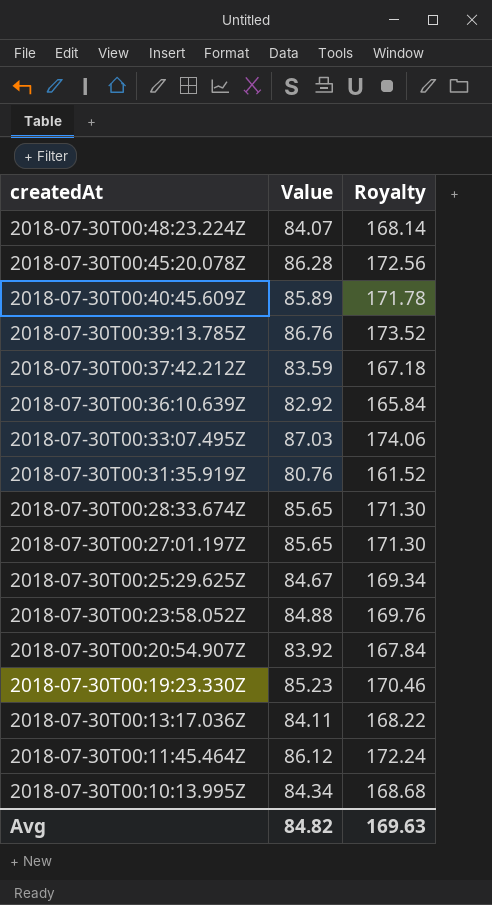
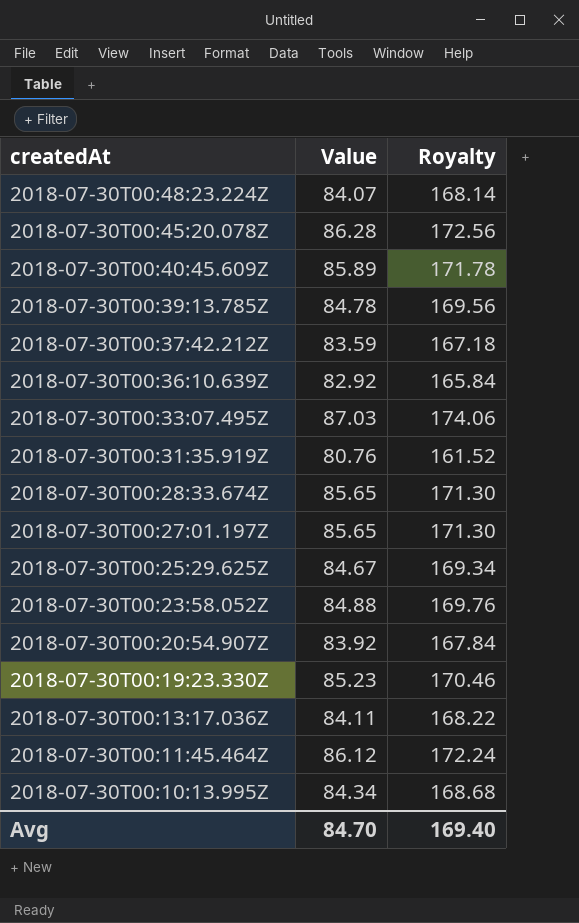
2018-07-30T00:39:13.785Z | Value: 86.76 -> 84.78
2018-07-30T00:39:13.785Z | Royalty: 173.52 -> 169.56
Avg | Value: 84.82 -> 84.70
Avg | Royalty: 169.63 -> 169.40

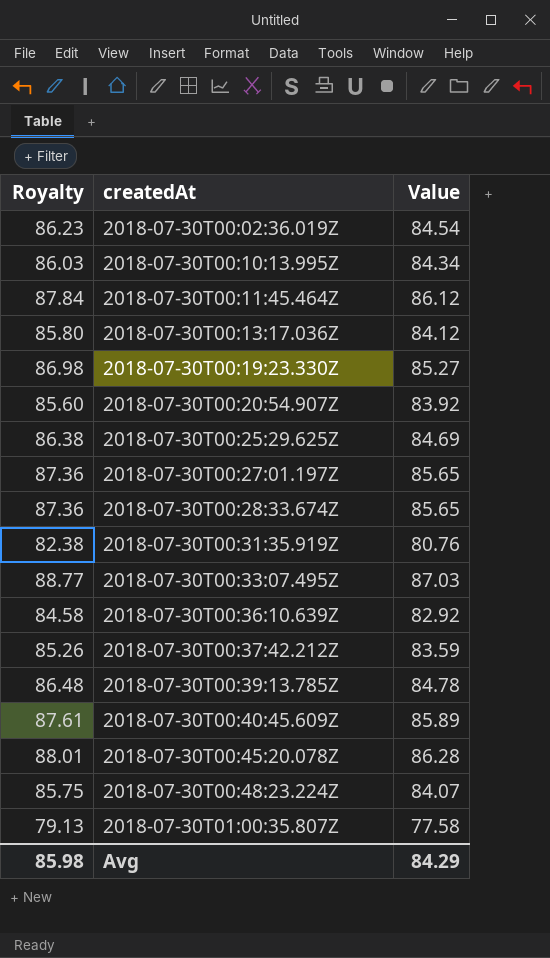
row order: createdAt descending -> createdAt ascending
column Royalty | formula: [Value] * 2 -> [Value] * 1.02
column Royalty | position: 3 -> 1
row 2018-07-30T00:23:58.052Z: 84.88 | 169.76 -> none
row 2018-07-30T00:02:36.019Z: none -> 86.23 | 84.54
2018-07-30T00:13:17.036Z | Value: 84.11 -> 84.12
2018-07-30T00:19:23.330Z | Value: 85.23 -> 85.27
2018-07-30T00:25:29.625Z | Value: 84.67 -> 84.69
row 2018-07-30T01:00:35.807Z: none -> 79.13 | 77.58
Avg | Royalty: 169.40 -> 85.98
Avg | Value: 84.70 -> 84.29

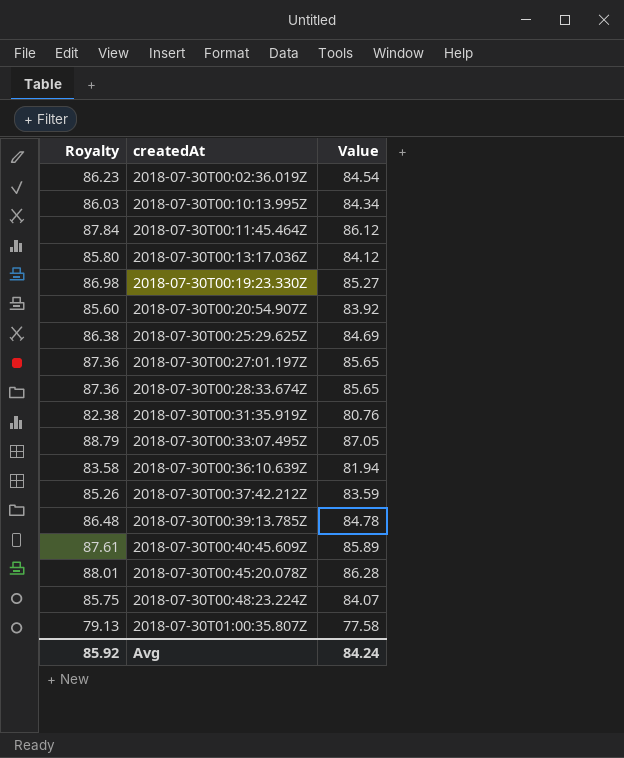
2018-07-30T00:33:07.495Z | Royalty: 88.77 -> 88.79
2018-07-30T00:33:07.495Z | Value: 87.03 -> 87.05
2018-07-30T00:36:10.639Z | Royalty: 84.58 -> 83.58
2018-07-30T00:36:10.639Z | Value: 82.92 -> 81.94
Avg | Royalty: 85.98 -> 85.92
Avg | Value: 84.29 -> 84.24

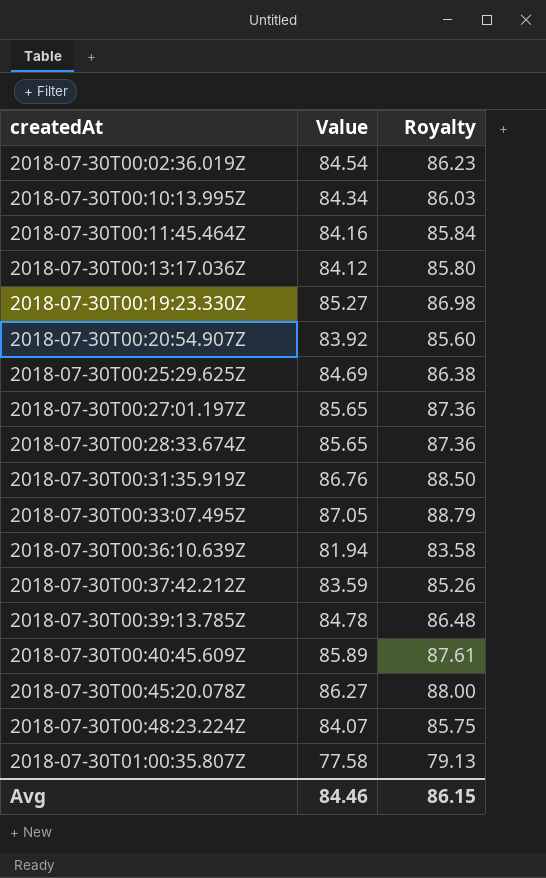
column Royalty | position: 1 -> 3
2018-07-30T00:11:45.464Z | Value: 86.12 -> 84.16
2018-07-30T00:11:45.464Z | Royalty: 87.84 -> 85.84
2018-07-30T00:31:35.919Z | Value: 80.76 -> 86.76
2018-07-30T00:31:35.919Z | Royalty: 82.38 -> 88.50
2018-07-30T00:45:20.078Z | Value: 86.28 -> 86.27
2018-07-30T00:45:20.078Z | Royalty: 88.01 -> 88.00
Avg | Value: 84.24 -> 84.46
Avg | Royalty: 85.92 -> 86.15

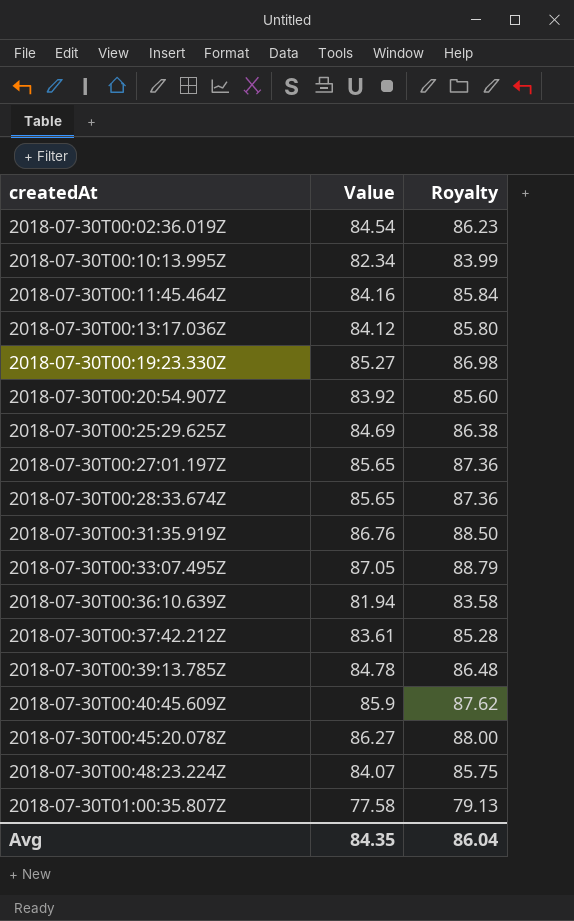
2018-07-30T00:10:13.995Z | Value: 84.34 -> 82.34
2018-07-30T00:10:13.995Z | Royalty: 86.03 -> 83.99
2018-07-30T00:37:42.212Z | Value: 83.59 -> 83.61
2018-07-30T00:37:42.212Z | Royalty: 85.26 -> 85.28
2018-07-30T00:40:45.609Z | Value: 85.89 -> 85.9
2018-07-30T00:40:45.609Z | Royalty: 87.61 -> 87.62
Avg | Value: 84.46 -> 84.35
Avg | Royalty: 86.15 -> 86.04

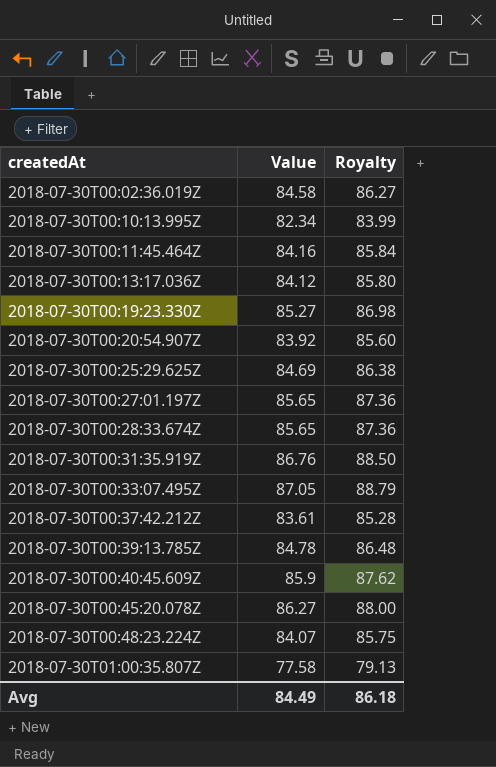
row 2018-07-30T00:36:10.639Z: 81.94 | 83.58 -> none
2018-07-30T00:02:36.019Z | Value: 84.54 -> 84.58
2018-07-30T00:02:36.019Z | Royalty: 86.23 -> 86.27
Avg | Value: 84.35 -> 84.49
Avg | Royalty: 86.04 -> 86.18

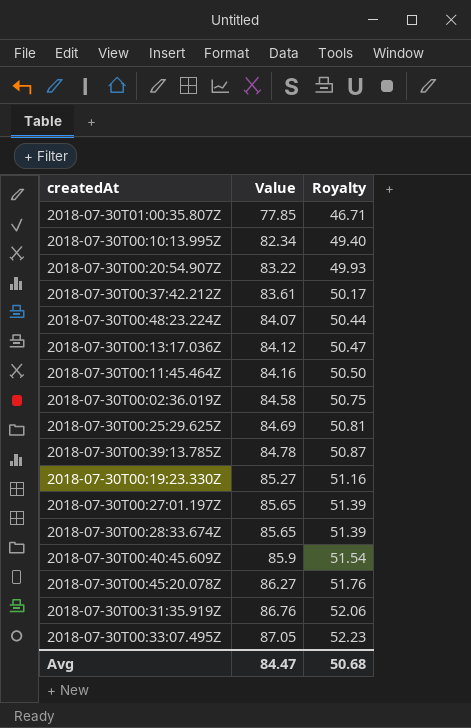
row order: createdAt ascending -> Value ascending
column Royalty | formula: [Value] * 1.02 -> [Value] * 0.6
2018-07-30T01:00:35.807Z | Value: 77.58 -> 77.85
2018-07-30T00:20:54.907Z | Value: 83.92 -> 83.22
Avg | Value: 84.49 -> 84.47
Avg | Royalty: 86.18 -> 50.68

